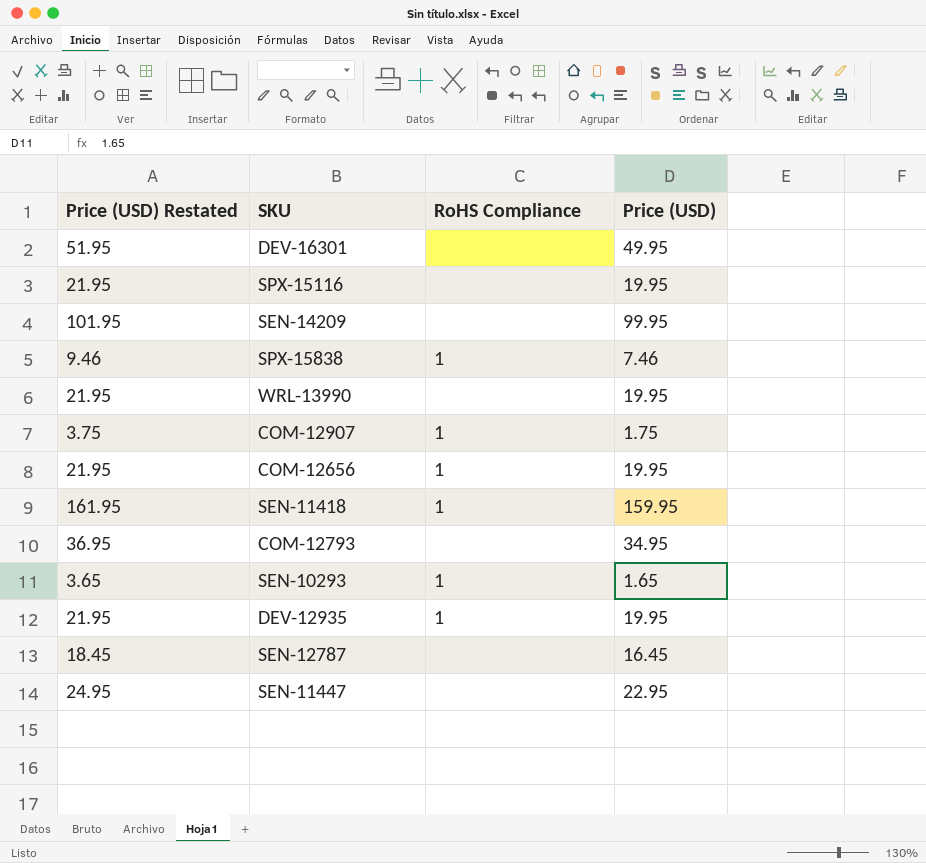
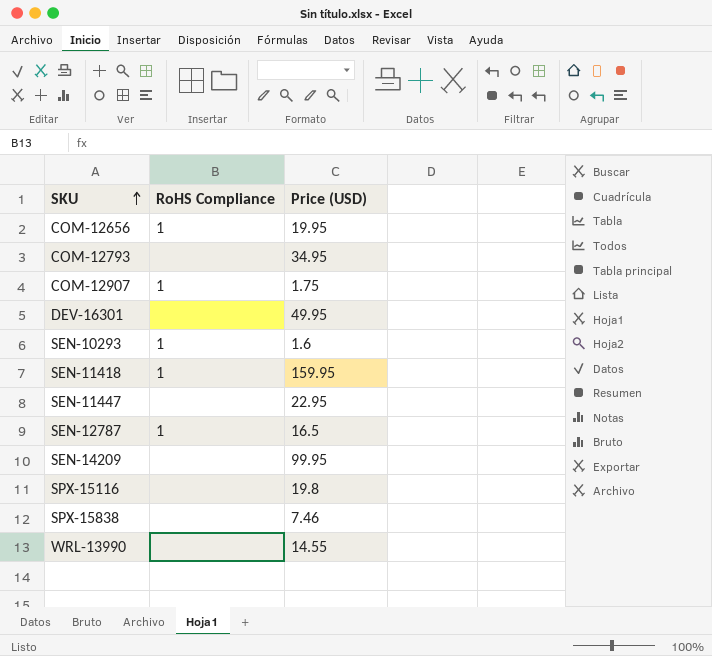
row order: none -> SKU ascending
column Price (USD) Restated | formula: [Price (USD)] + 2 -> none
row DEV-12935: 21.95 | 1 | 19.95 -> none
SEN-10293 | Price (USD): 1.65 -> 1.6
SEN-12787 | RoHS Compliance: none -> 1
SEN-12787 | Price (USD): 16.45 -> 16.5
SPX-15116 | Price (USD): 19.95 -> 19.8
SPX-15838 | RoHS Compliance: 1 -> none
WRL-13990 | Price (USD): 19.95 -> 14.55

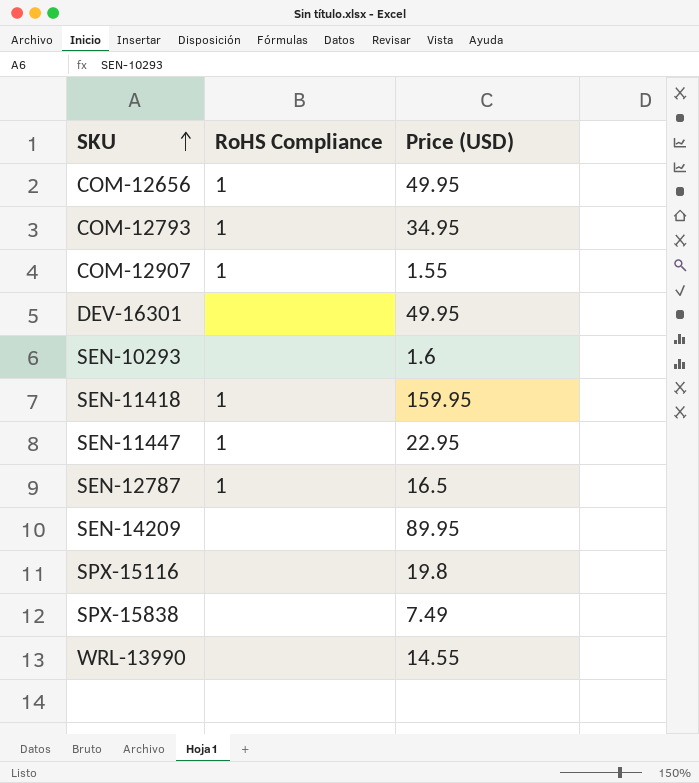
COM-12656 | Price (USD): 19.95 -> 49.95
COM-12793 | RoHS Compliance: none -> 1
COM-12907 | Price (USD): 1.75 -> 1.55
SEN-10293 | RoHS Compliance: 1 -> none
SEN-11447 | RoHS Compliance: none -> 1
SEN-14209 | Price (USD): 99.95 -> 89.95
SPX-15838 | Price (USD): 7.46 -> 7.49

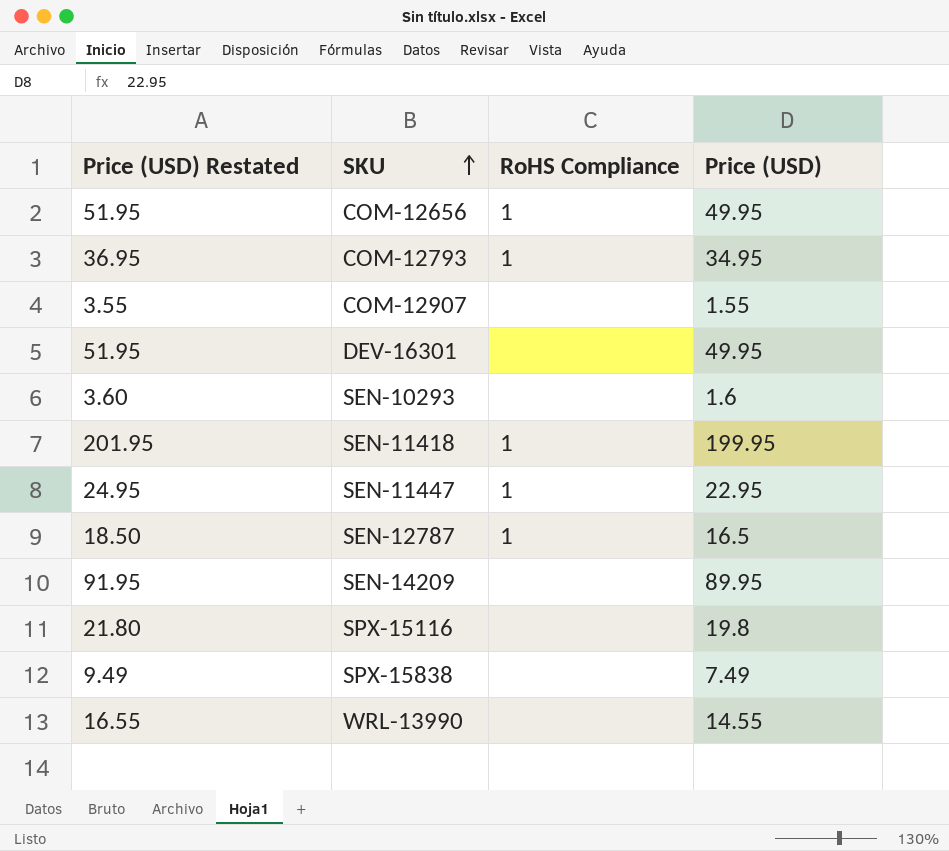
column Price (USD) Restated | formula: none -> [Price (USD)] + 2
COM-12907 | RoHS Compliance: 1 -> none
SEN-11418 | Price (USD): 159.95 -> 199.95

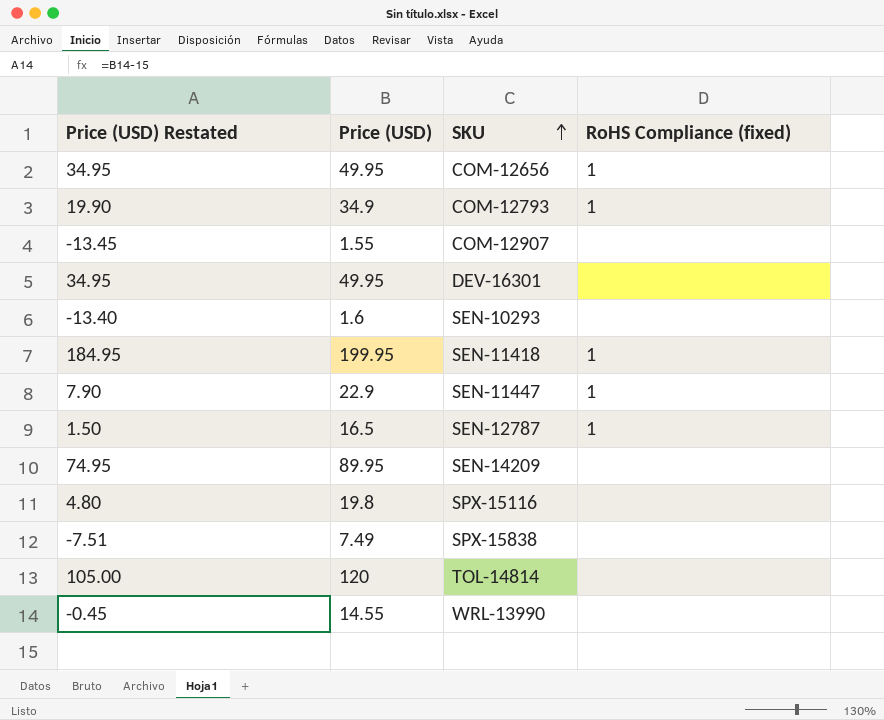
column Price (USD) Restated | formula: [Price (USD)] + 2 -> [Price (USD)] - 15
column Price (USD) | position: 4 -> 2
column name: RoHS Compliance -> RoHS Compliance (fixed)
COM-12793 | Price (USD): 34.95 -> 34.9
SEN-11447 | Price (USD): 22.95 -> 22.9
row TOL-14814: none -> 105.00 | 120 | none

